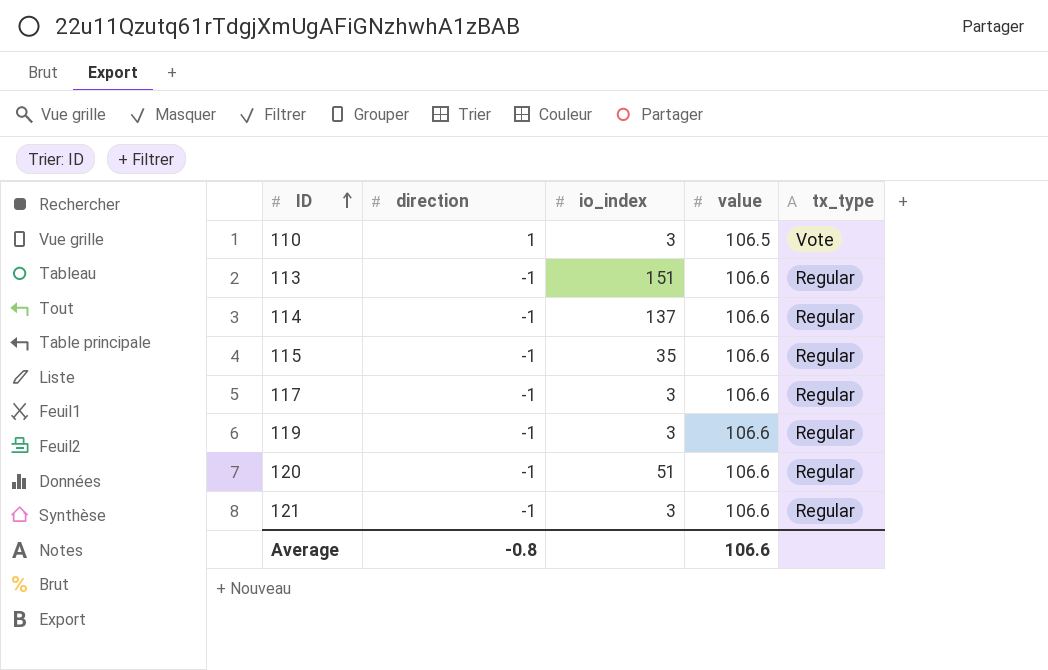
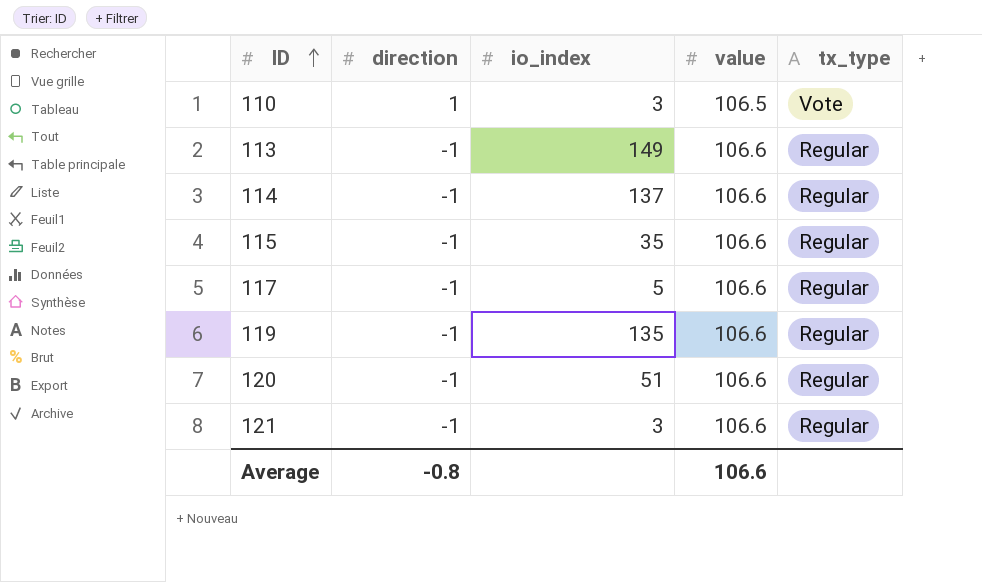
113 | io_index: 151 -> 149
117 | io_index: 3 -> 5
119 | io_index: 3 -> 135

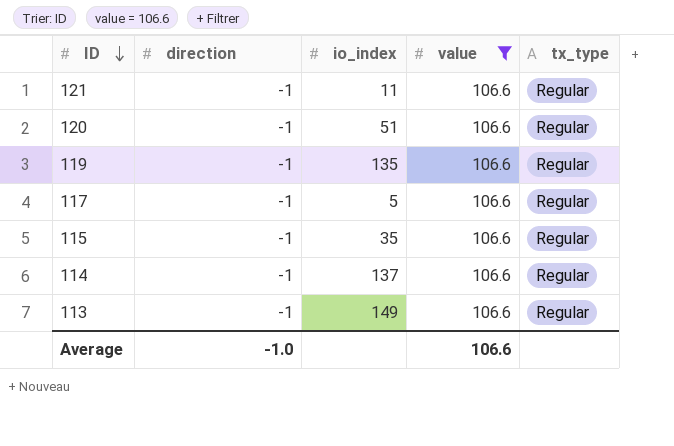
filter: none -> value = 106.6
row order: ID ascending -> ID descending
121 | io_index: 3 -> 11
Average | direction: -0.8 -> -1.0

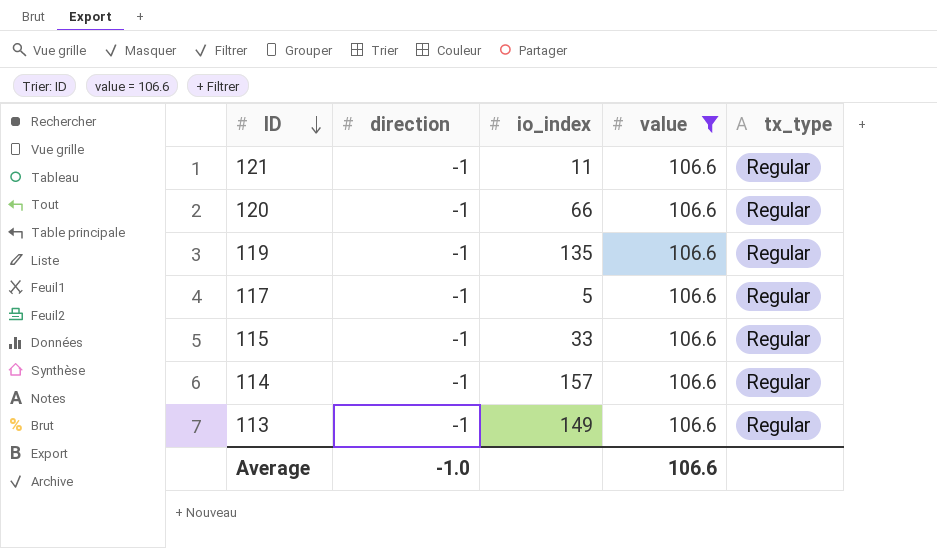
120 | io_index: 51 -> 66
115 | io_index: 35 -> 33
114 | io_index: 137 -> 157

